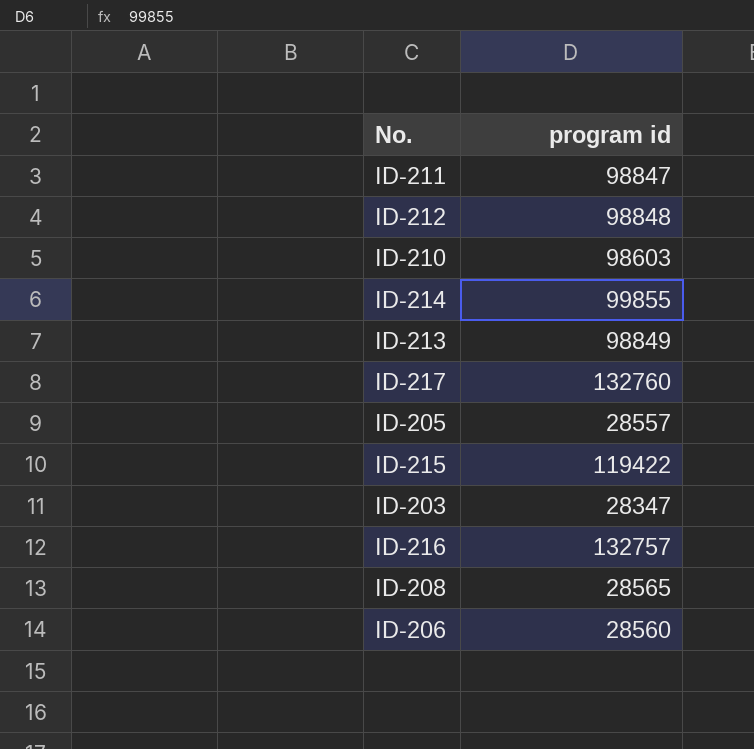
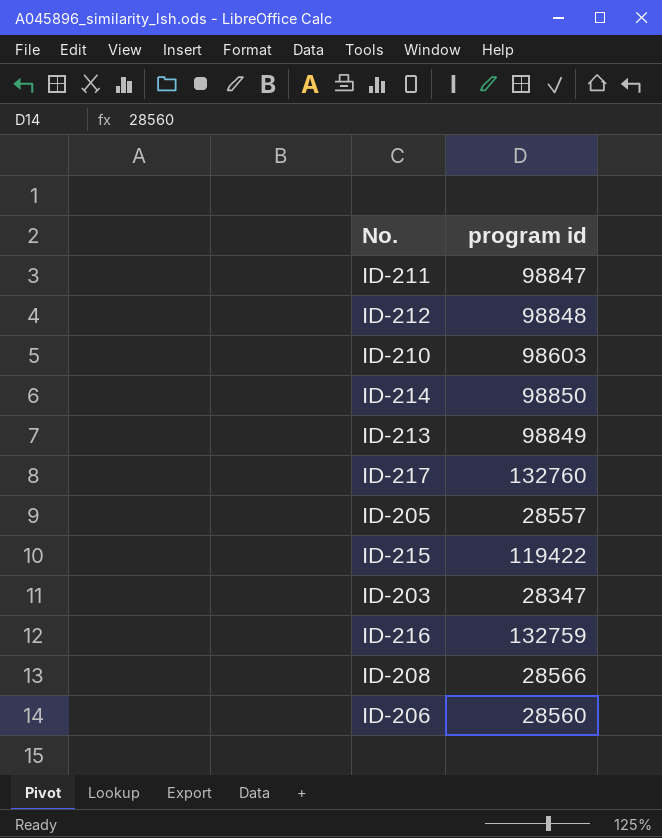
ID-214 | program id: 99855 -> 98850
ID-216 | program id: 132757 -> 132759
ID-208 | program id: 28565 -> 28566

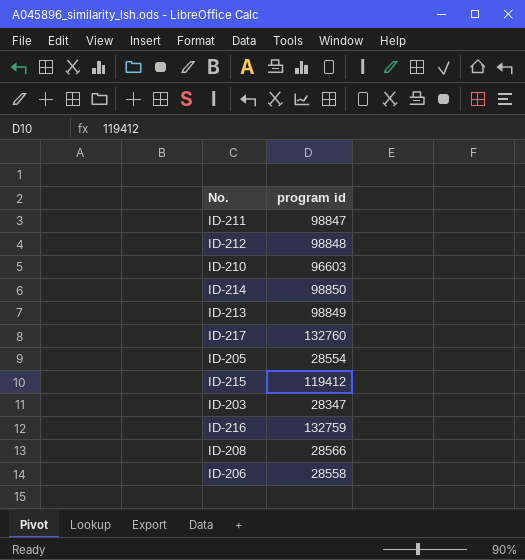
ID-210 | program id: 98603 -> 96603
ID-205 | program id: 28557 -> 28554
ID-215 | program id: 119422 -> 119412
ID-206 | program id: 28560 -> 28558

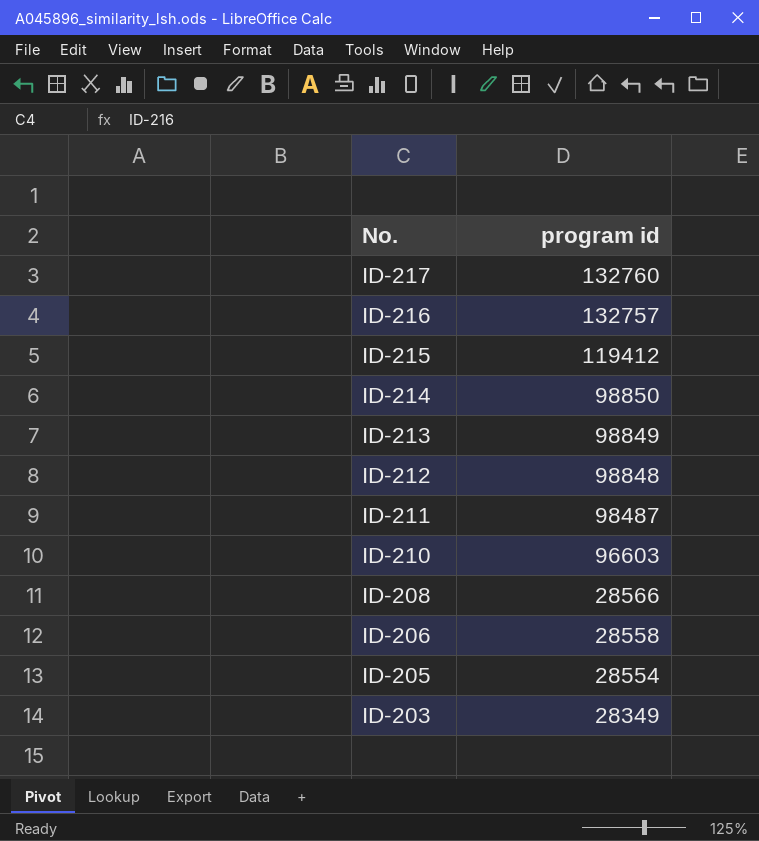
row order: none -> No. descending
ID-216 | program id: 132759 -> 132757
ID-211 | program id: 98847 -> 98487
ID-203 | program id: 28347 -> 28349

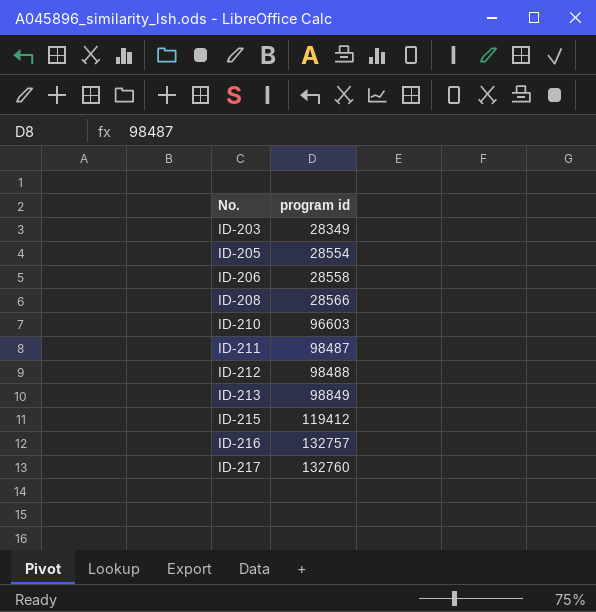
row order: No. descending -> No. ascending
row ID-214: 98850 -> none
ID-212 | program id: 98848 -> 98488

